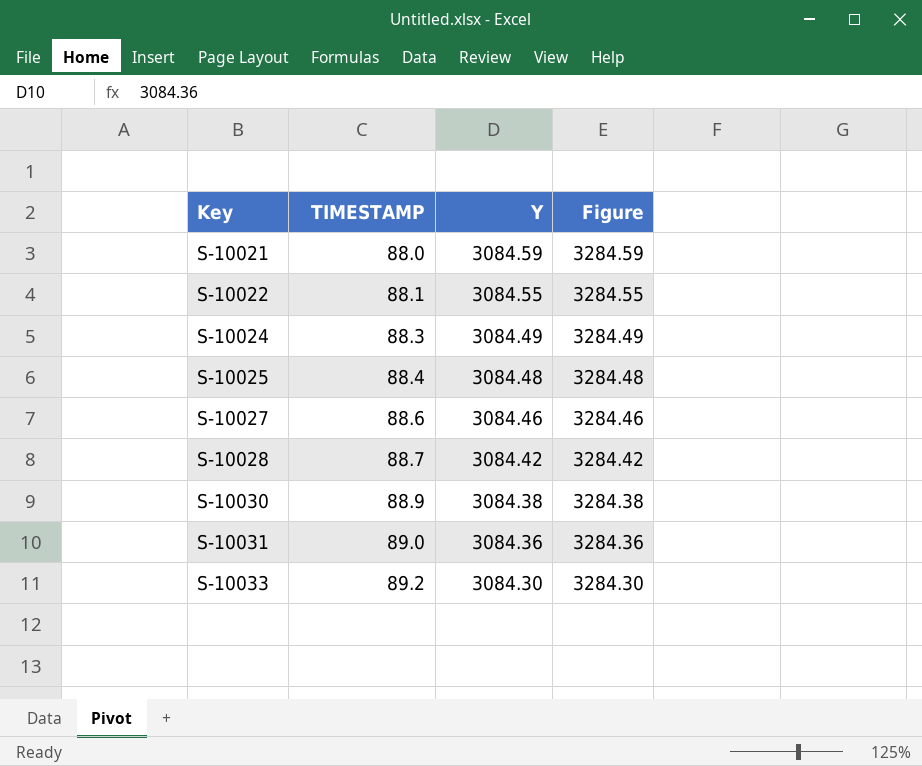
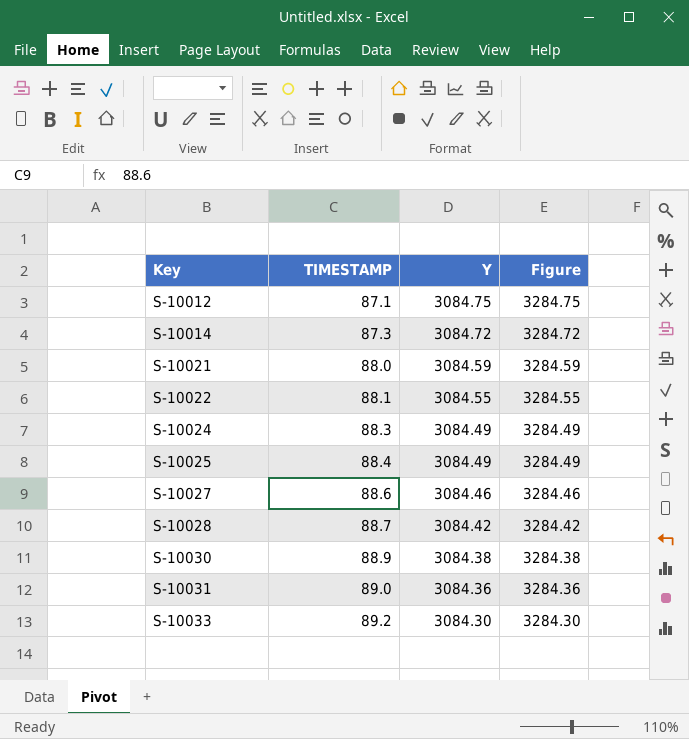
row S-10012: none -> 87.1 | 3084.75 | 3284.75
row S-10014: none -> 87.3 | 3084.72 | 3284.72
S-10025 | Y: 3084.48 -> 3084.49
S-10025 | Figure: 3284.48 -> 3284.49

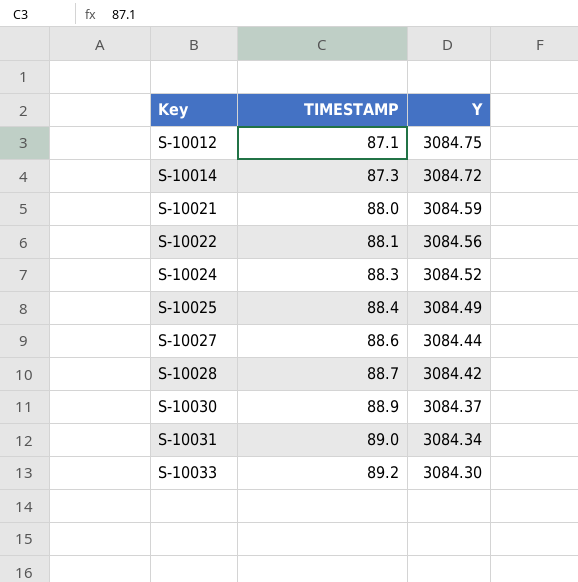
column Figure | formula: [Y] + 200 -> none
S-10022 | Y: 3084.55 -> 3084.56
S-10024 | Y: 3084.49 -> 3084.52
S-10027 | Y: 3084.46 -> 3084.44
S-10030 | Y: 3084.38 -> 3084.37
S-10031 | Y: 3084.36 -> 3084.34

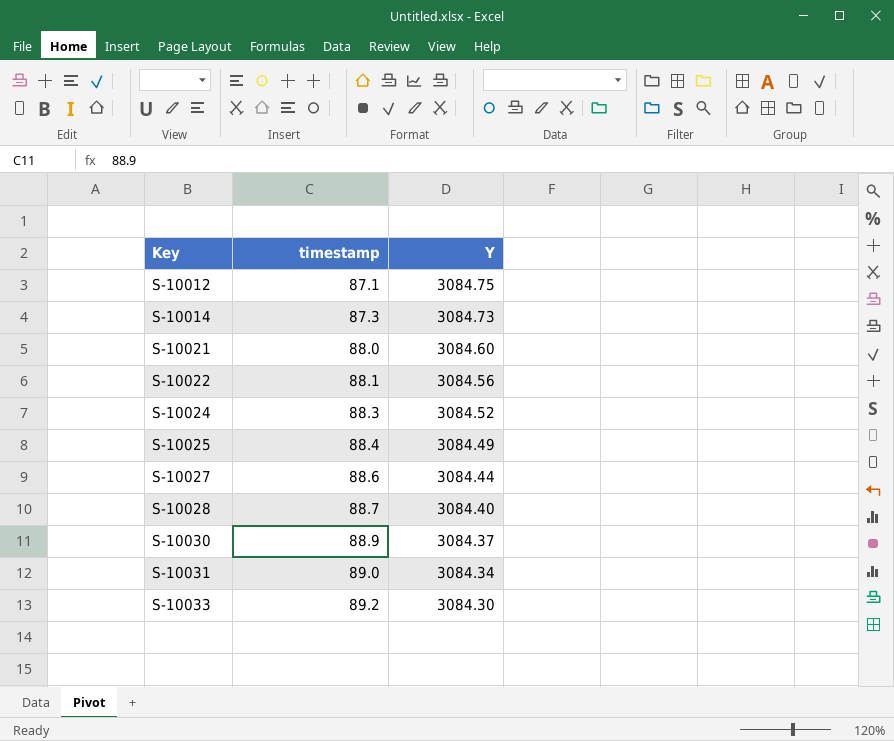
column name: TIMESTAMP -> timestamp
S-10014 | Y: 3084.72 -> 3084.73
S-10021 | Y: 3084.59 -> 3084.60
S-10028 | Y: 3084.42 -> 3084.40

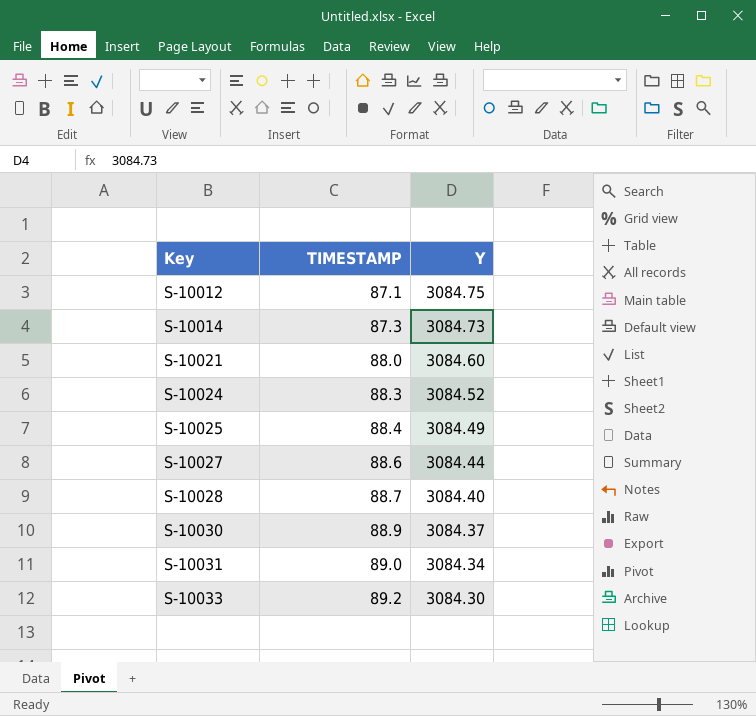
column name: timestamp -> TIMESTAMP
row S-10022: 88.1 | 3084.56 -> none

